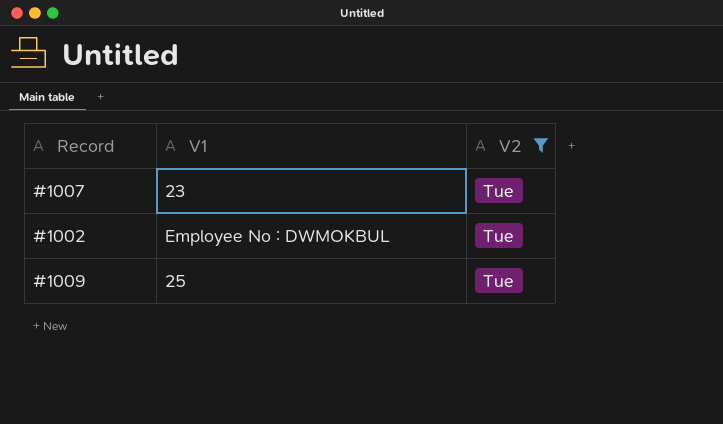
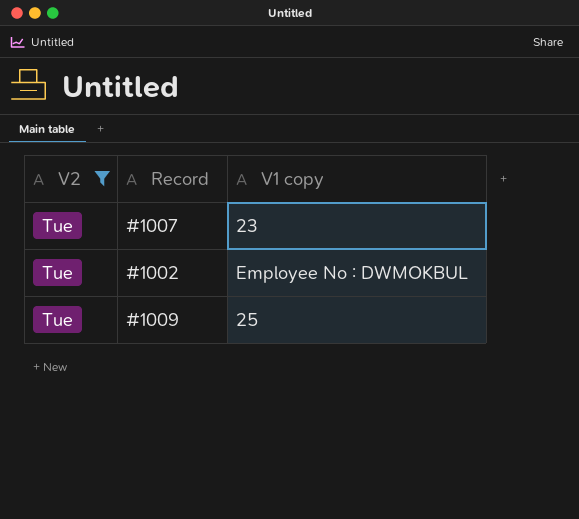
column V2 | position: 3 -> 1
column name: V1 -> V1 copy

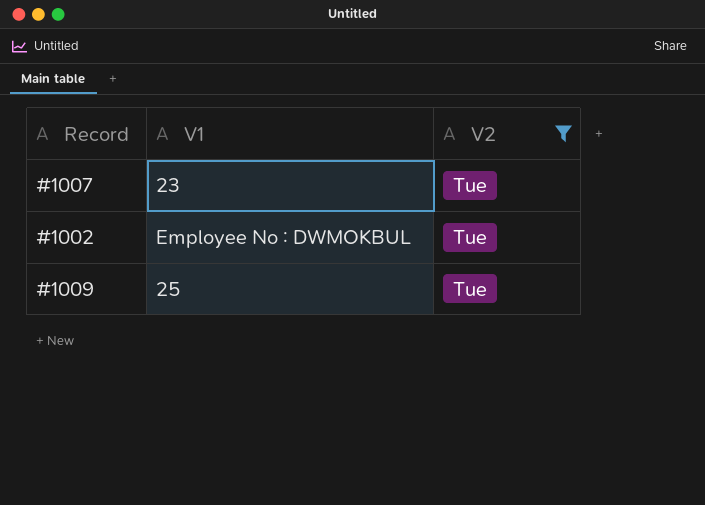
column name: V1 copy -> V1
column V2 | position: 1 -> 3

